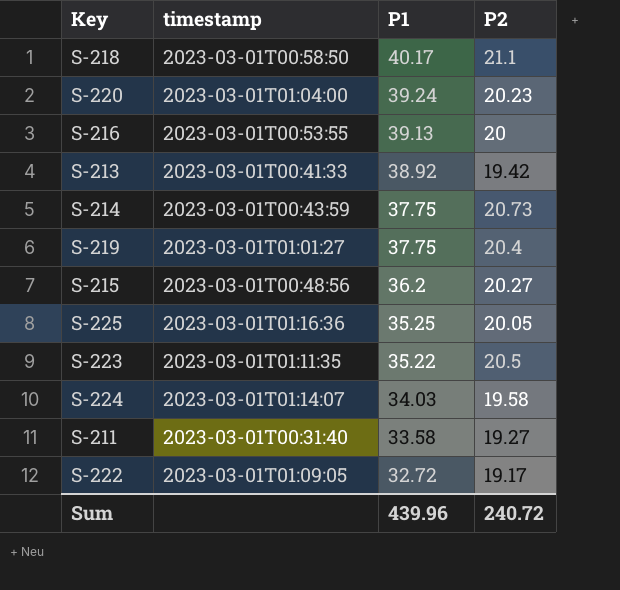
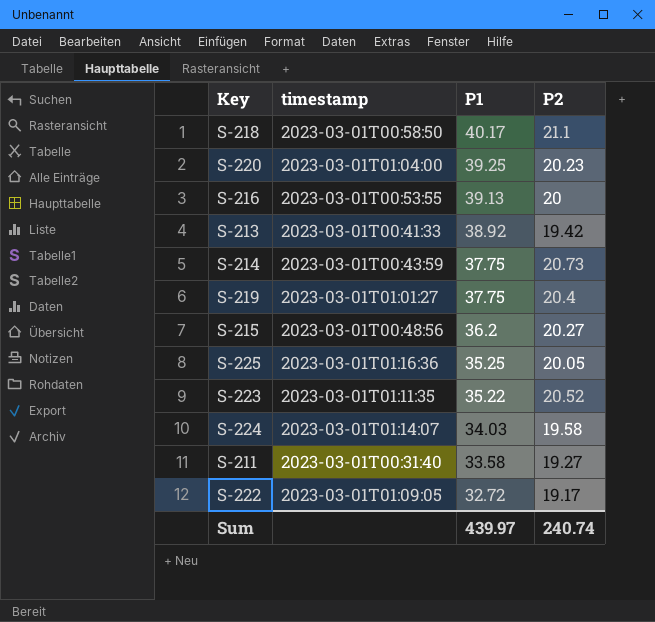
S-220 | P1: 39.24 -> 39.25
S-223 | P2: 20.5 -> 20.52
Sum | P1: 439.96 -> 439.97
Sum | P2: 240.72 -> 240.74

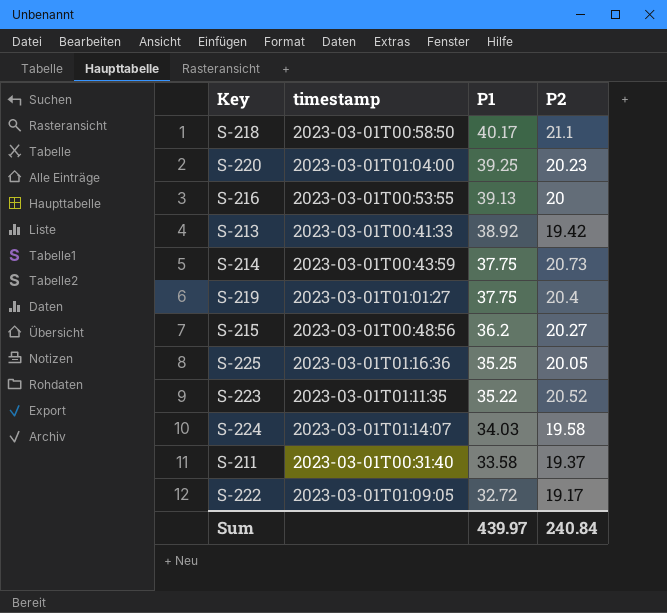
S-211 | P2: 19.27 -> 19.37
Sum | P2: 240.74 -> 240.84

